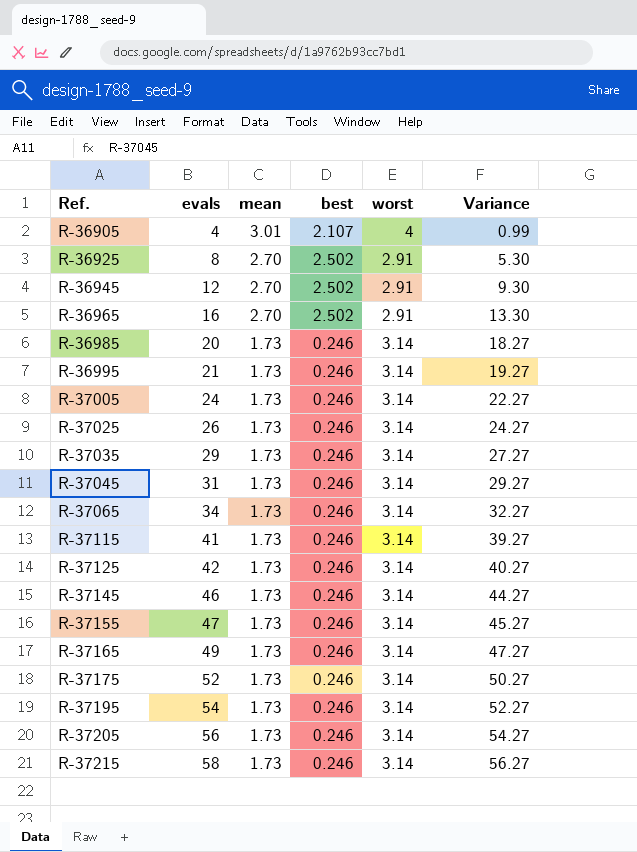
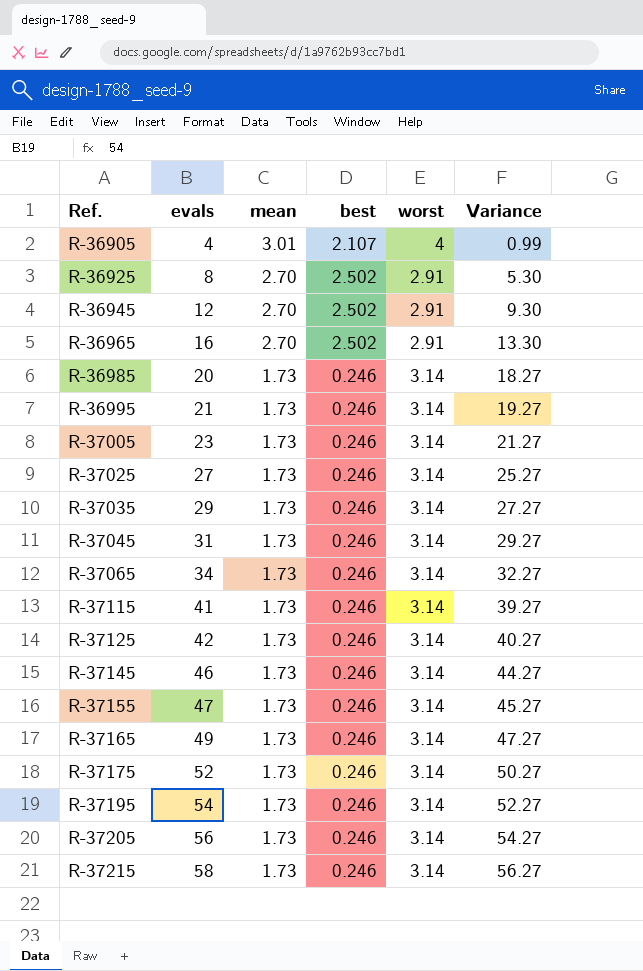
R-37005 | evals: 24 -> 23
R-37005 | Variance: 22.27 -> 21.27
R-37025 | evals: 26 -> 27
R-37025 | Variance: 24.27 -> 25.27

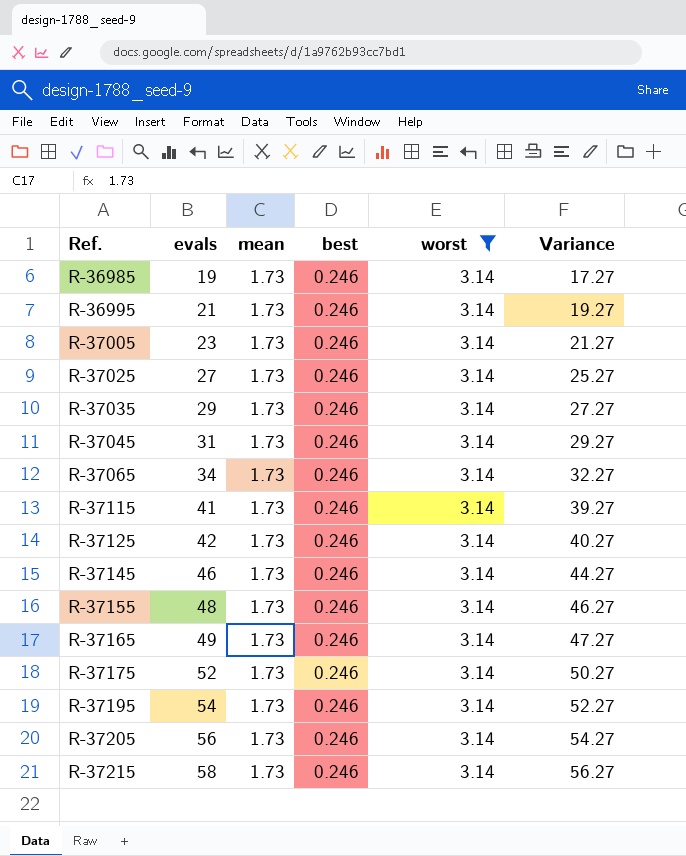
filter: none -> worst = 3.14
R-36985 | evals: 20 -> 19
R-36985 | Variance: 18.27 -> 17.27
R-37155 | evals: 47 -> 48
R-37155 | Variance: 45.27 -> 46.27

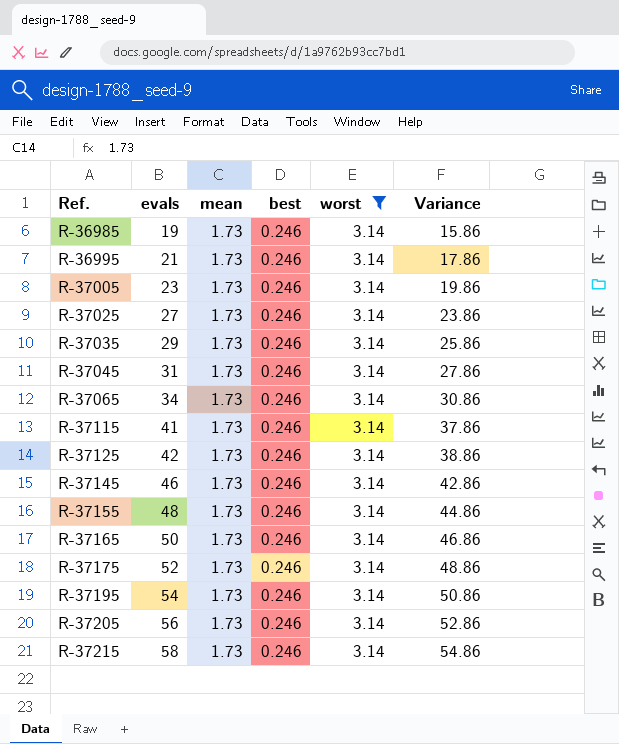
column Variance | formula: [evals] - [mean] -> [evals] - [worst]
R-37165 | evals: 49 -> 50

